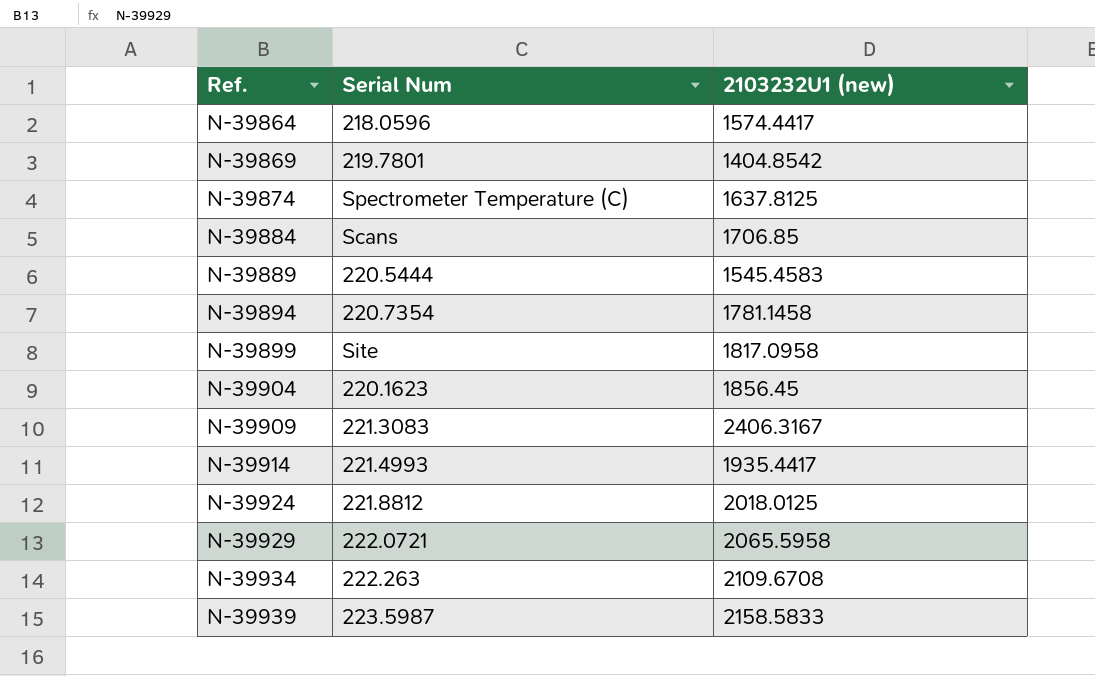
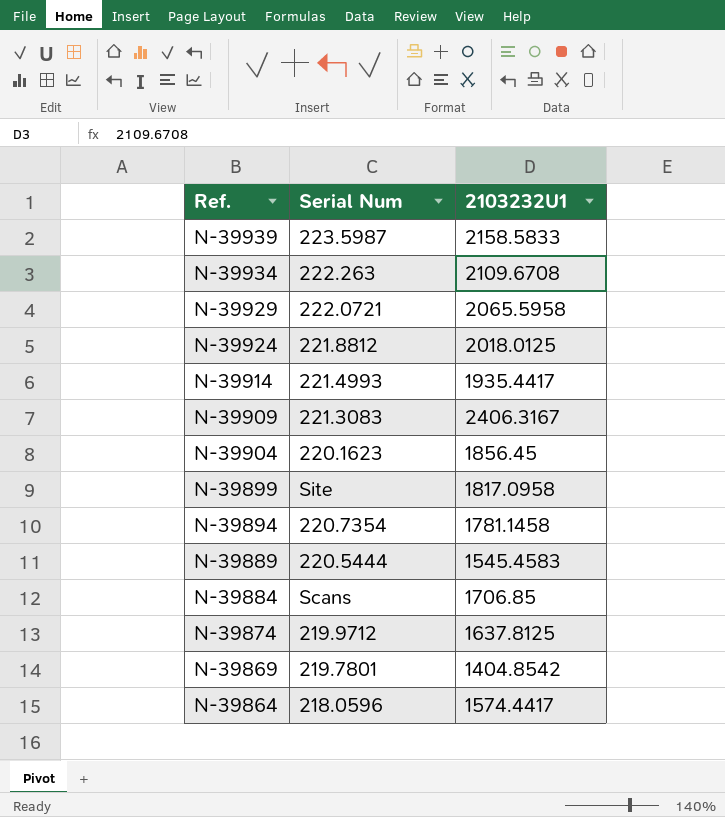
row order: Ref. ascending -> Ref. descending
column name: 2103232U1 (new) -> 2103232U1
N-39874 | Serial Num: Spectrometer Temperature (C) -> 219.9712

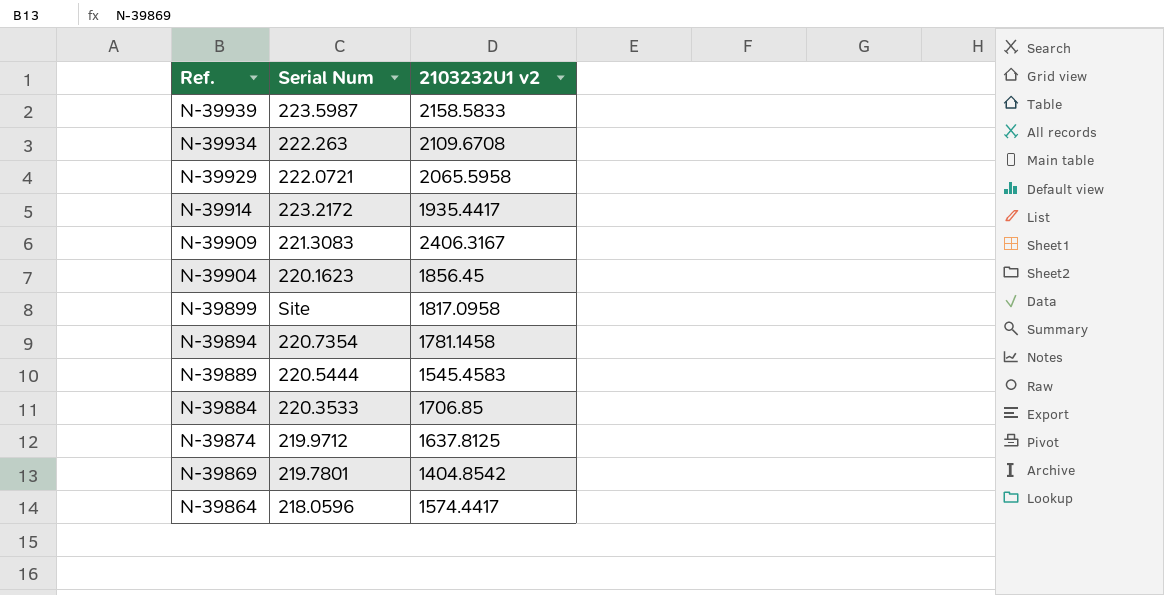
column name: 2103232U1 -> 2103232U1 v2
row N-39924: 221.8812 | 2018.0125 -> none
N-39914 | Serial Num: 221.4993 -> 223.2172
N-39884 | Serial Num: Scans -> 220.3533

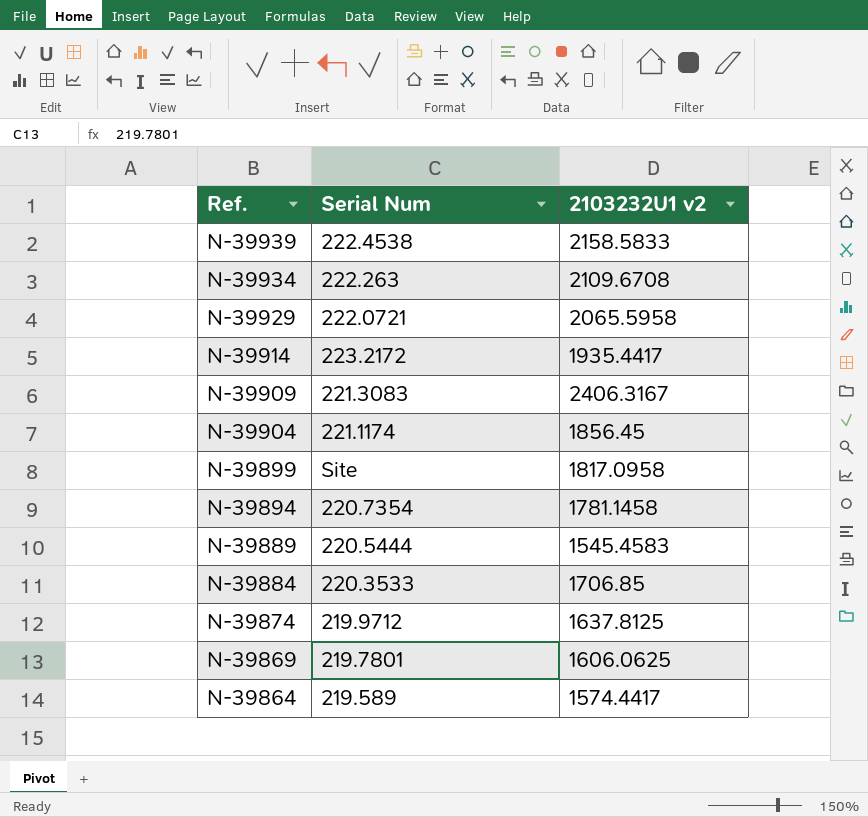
N-39939 | Serial Num: 223.5987 -> 222.4538
N-39904 | Serial Num: 220.1623 -> 221.1174
N-39869 | 2103232U1 v2: 1404.8542 -> 1606.0625
N-39864 | Serial Num: 218.0596 -> 219.589

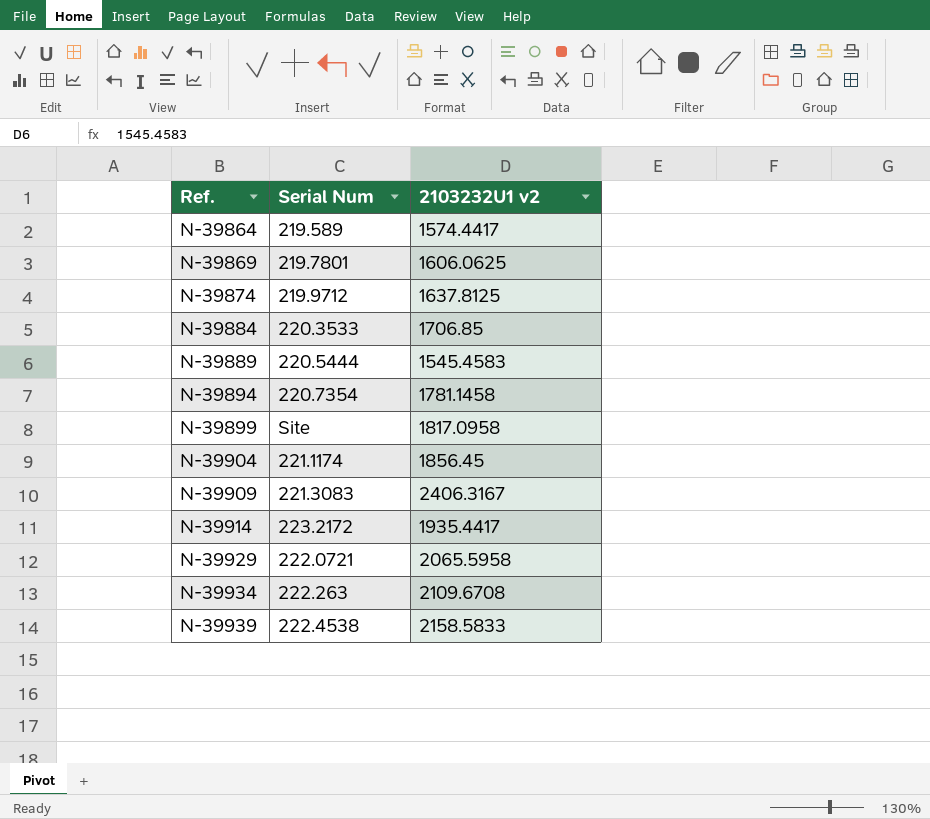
row order: Ref. descending -> Ref. ascending

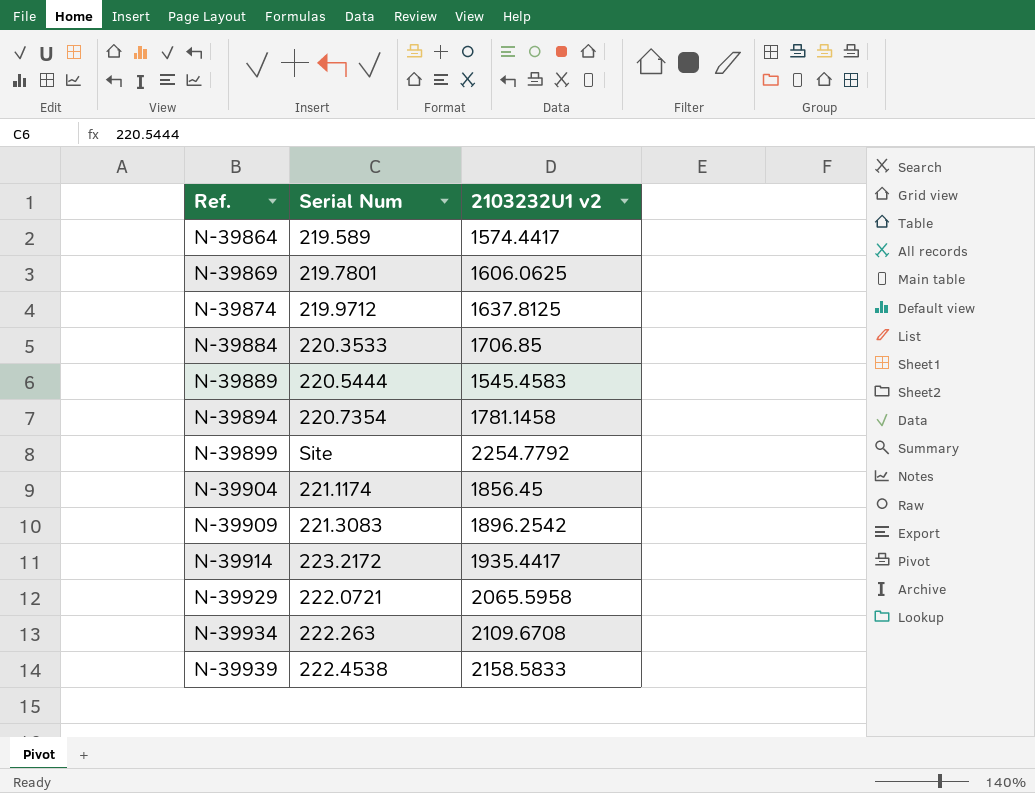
N-39899 | 2103232U1 v2: 1817.0958 -> 2254.7792
N-39909 | 2103232U1 v2: 2406.3167 -> 1896.2542

